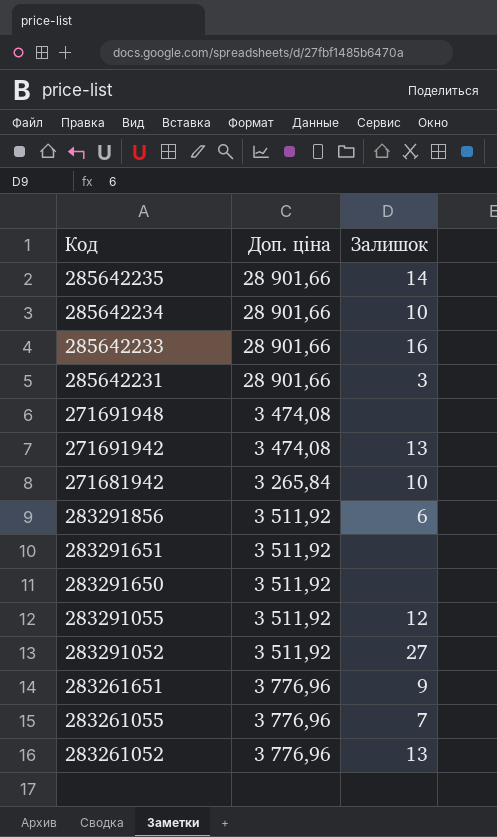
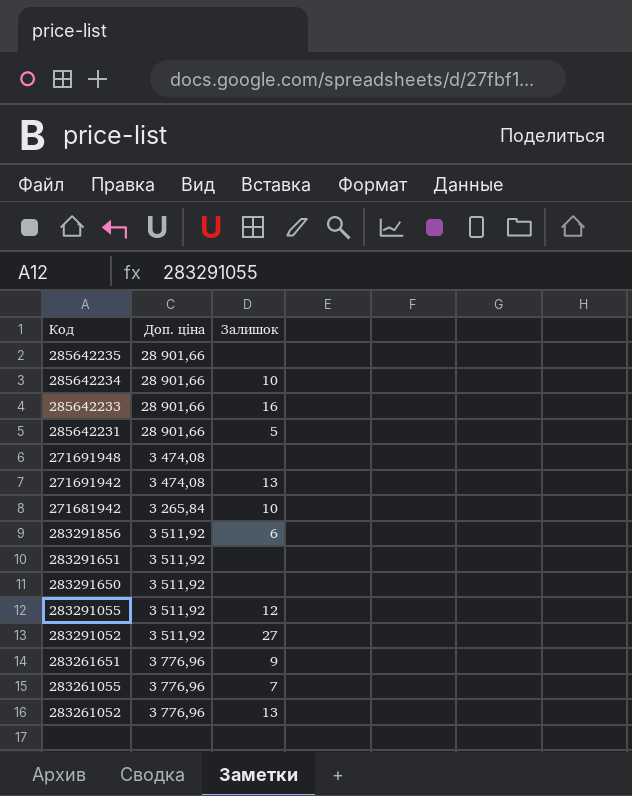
285642235 | Залишок: 14 -> none
285642231 | Залишок: 3 -> 5

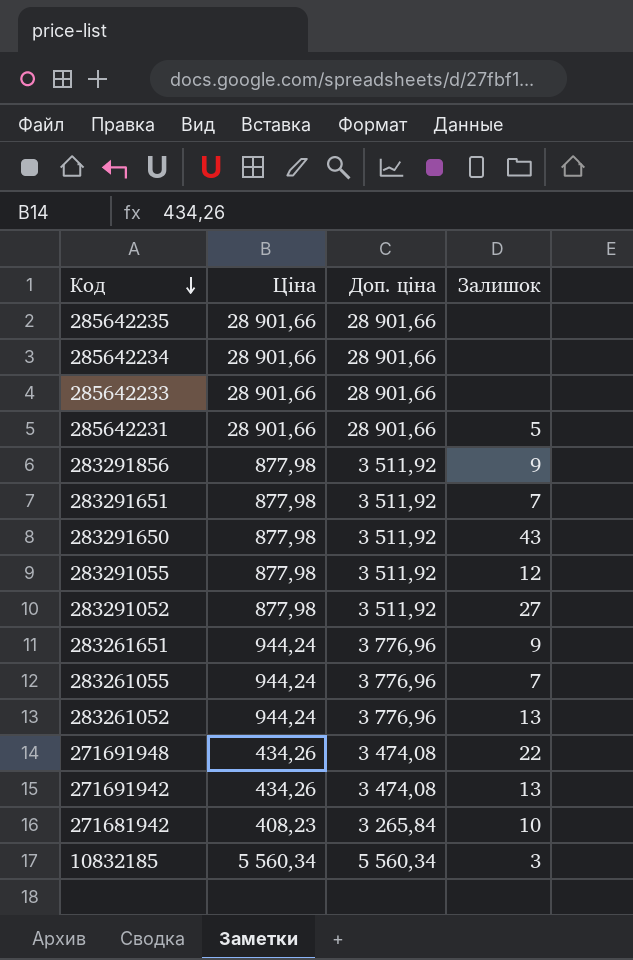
row order: none -> Код descending
column Ціна | position: none -> 2
285642234 | Залишок: 10 -> none
285642233 | Залишок: 16 -> none
283291856 | Залишок: 6 -> 9
283291651 | Залишок: none -> 7
283291650 | Залишок: none -> 43
271691948 | Залишок: none -> 22
row 10832185: none -> 5 560,34 | 5 560,34 | 3

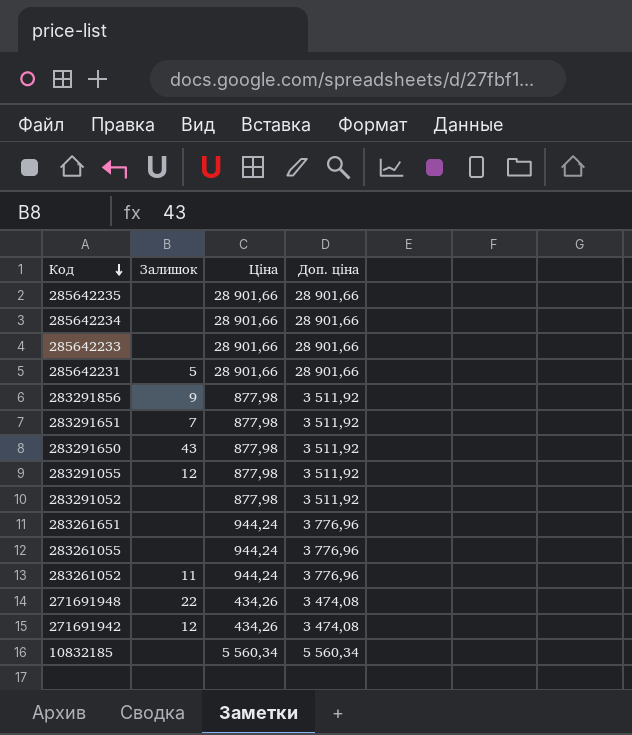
column Залишок | position: 4 -> 2
row 271681942: 408,23 | 3 265,84 | 10 -> none
283291052 | Залишок: 27 -> none
283261651 | Залишок: 9 -> none
283261055 | Залишок: 7 -> none
283261052 | Залишок: 13 -> 11
271691942 | Залишок: 13 -> 12
10832185 | Залишок: 3 -> none

